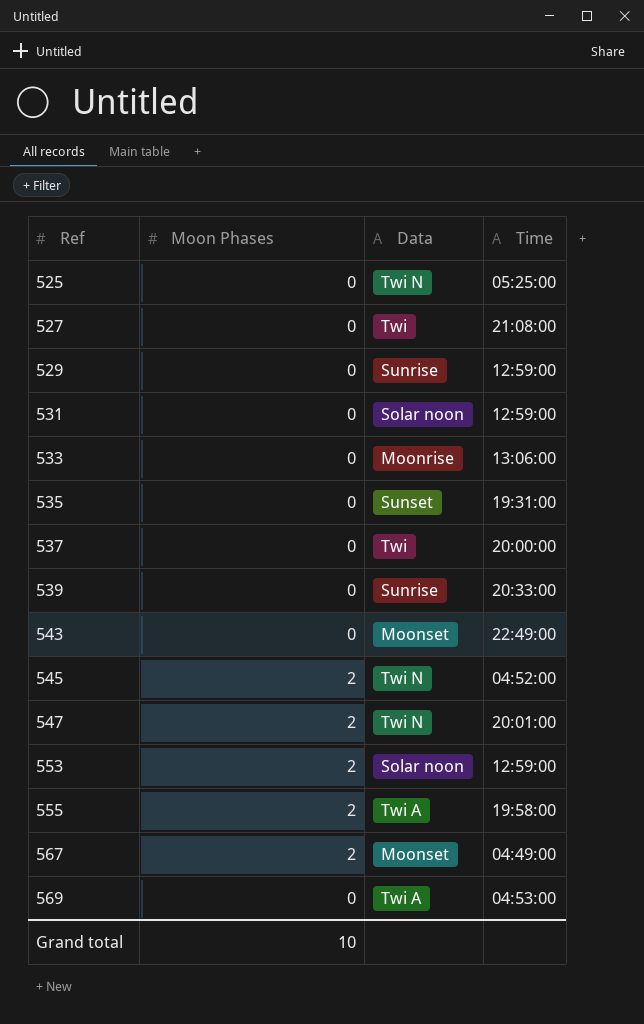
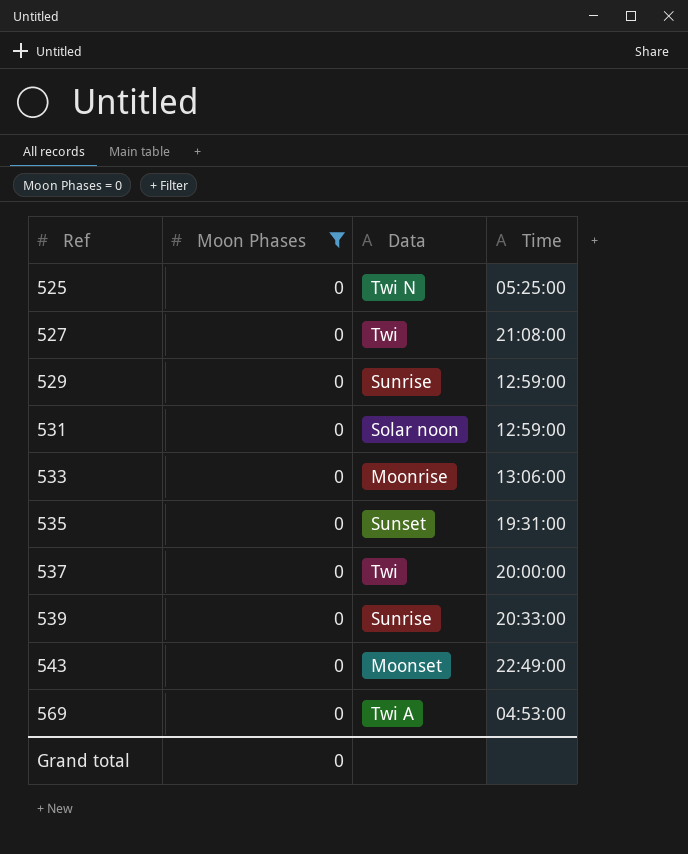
filter: none -> Moon Phases = 0
Grand total | Moon Phases: 10 -> 0

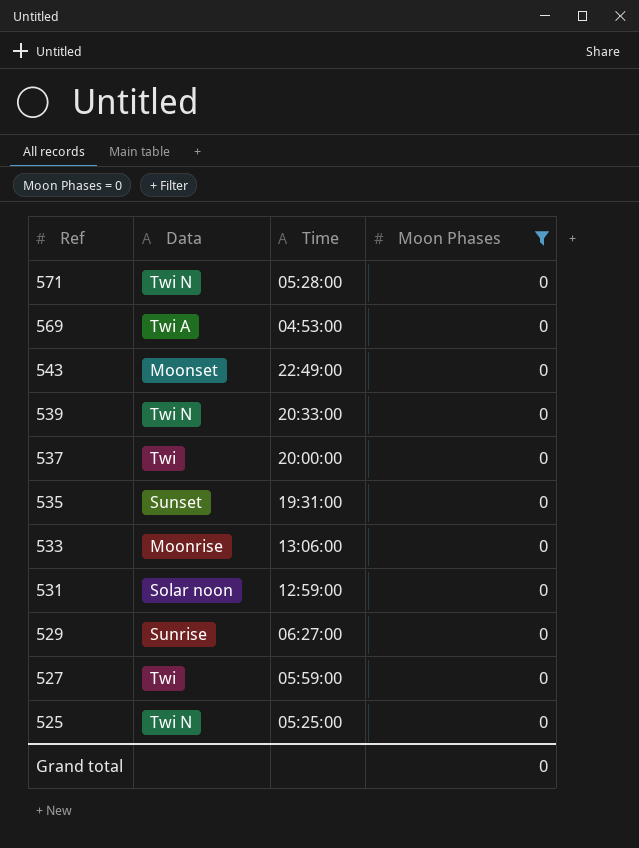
row order: Ref ascending -> Ref descending
column Moon Phases | position: 2 -> 4
row 571: none -> Twi N | 05:28:00 | 0
539 | Data: Sunrise -> Twi N
529 | Time: 12:59:00 -> 06:27:00
527 | Time: 21:08:00 -> 05:59:00

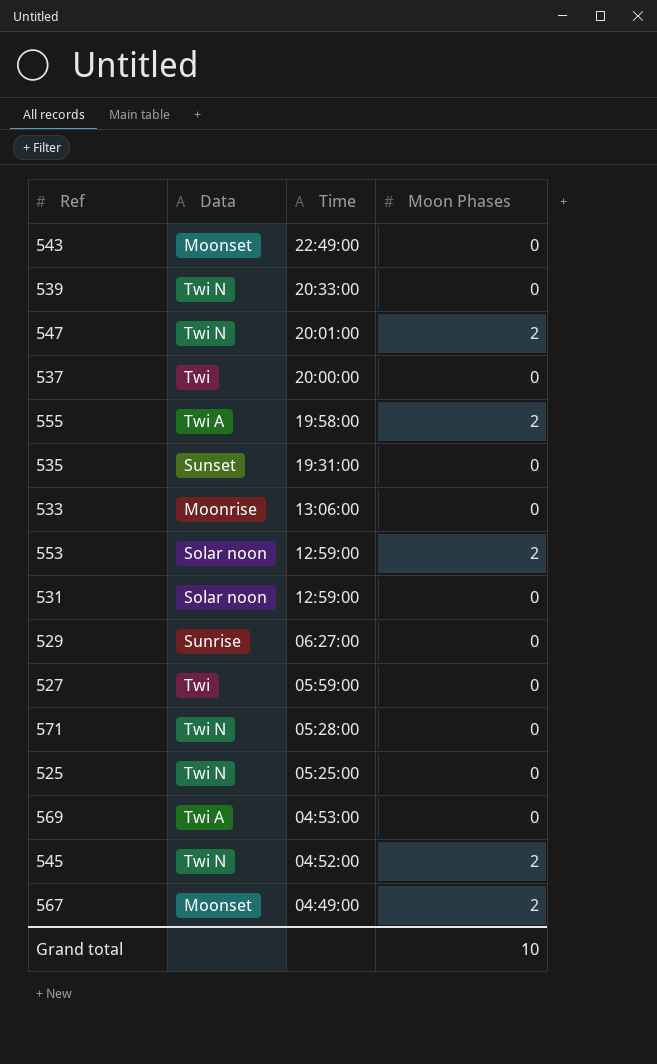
filter: Moon Phases = 0 -> none
row order: Ref descending -> Time descending
Grand total | Moon Phases: 0 -> 10

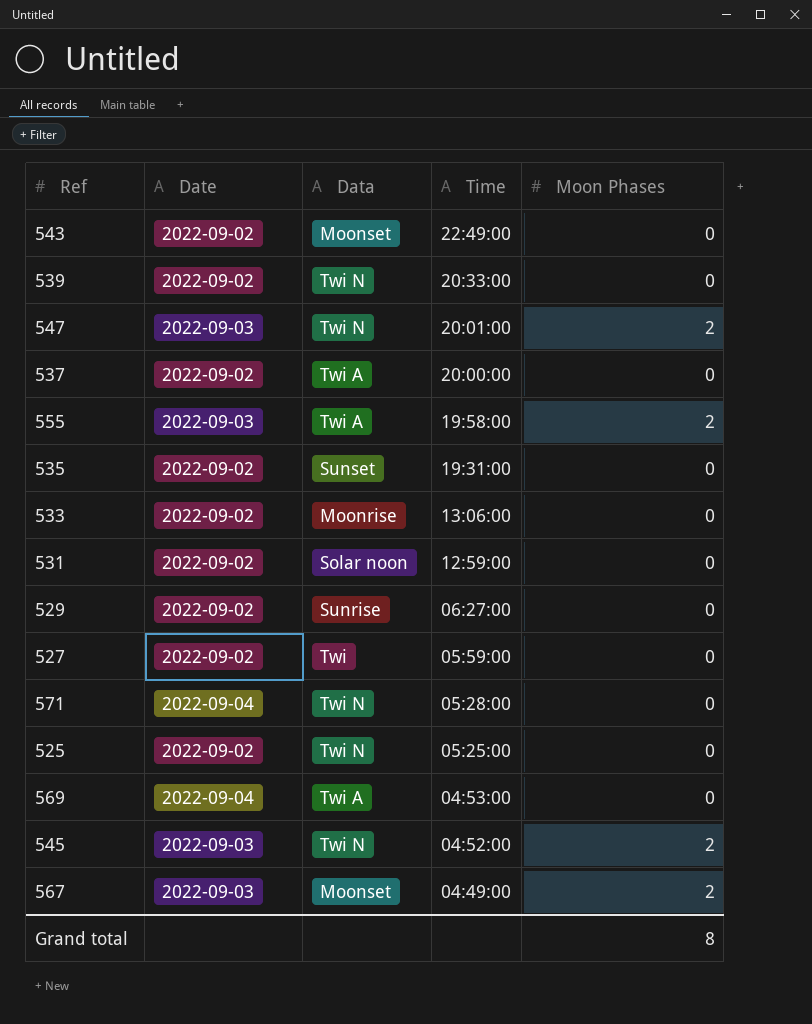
column Date | position: none -> 2
row 553: Solar noon | 12:59:00 | 2 -> none
537 | Data: Twi -> Twi A
Grand total | Moon Phases: 10 -> 8

